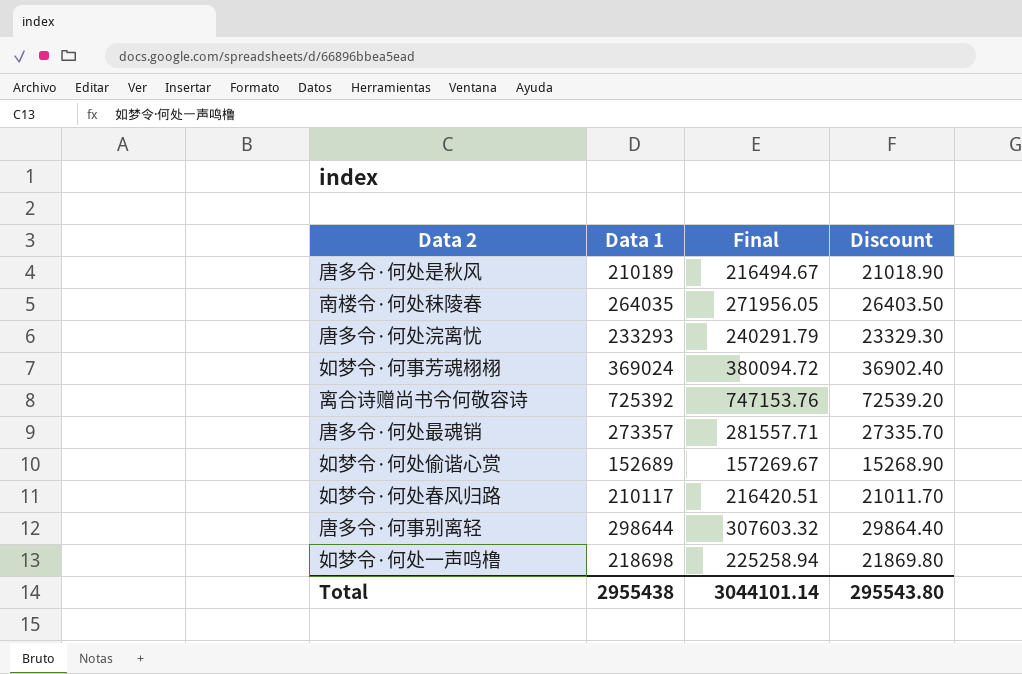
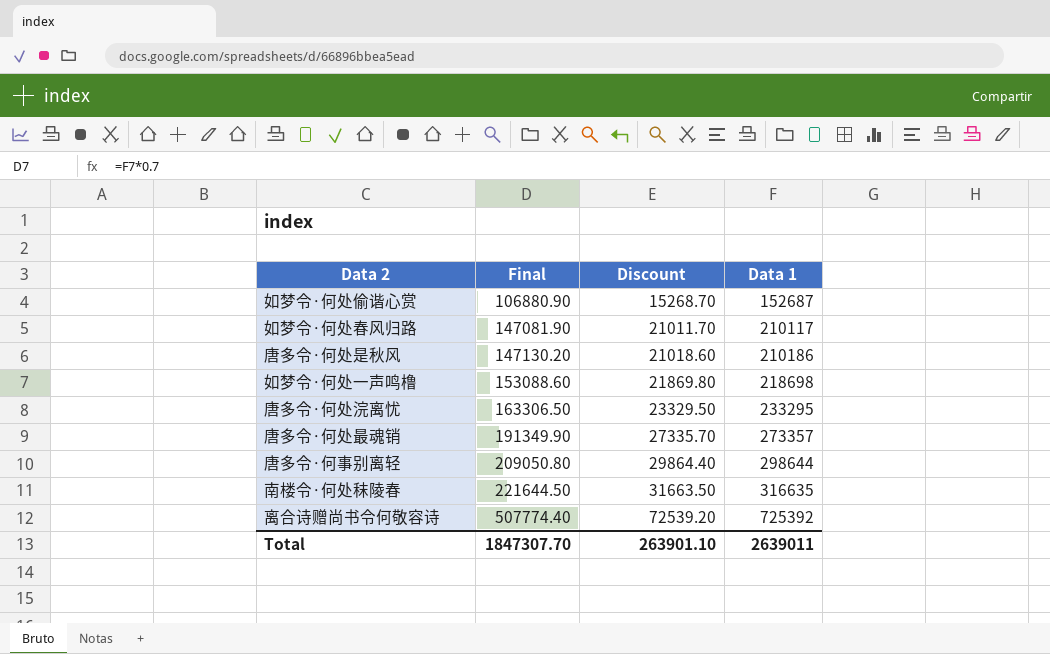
row order: none -> Final ascending
column Final | formula: [Data 1] * 1.03 -> [Data 1] * 0.7
column Data 1 | position: 2 -> 4
row 如梦令·何事芳魂栩栩: 369024 | 380094.72 | 36902.40 -> none
如梦令·何处偷谐心赏 | Discount: 15268.90 -> 15268.70
如梦令·何处偷谐心赏 | Data 1: 152689 -> 152687
唐多令·何处是秋风 | Discount: 21018.90 -> 21018.60
唐多令·何处是秋风 | Data 1: 210189 -> 210186
唐多令·何处浣离忧 | Discount: 23329.30 -> 23329.50
唐多令·何处浣离忧 | Data 1: 233293 -> 233295
南楼令·何处秣陵春 | Discount: 26403.50 -> 31663.50
南楼令·何处秣陵春 | Data 1: 264035 -> 316635
Total | Final: 3044101.14 -> 1847307.70
Total | Discount: 295543.80 -> 263901.10
Total | Data 1: 2955438 -> 2639011

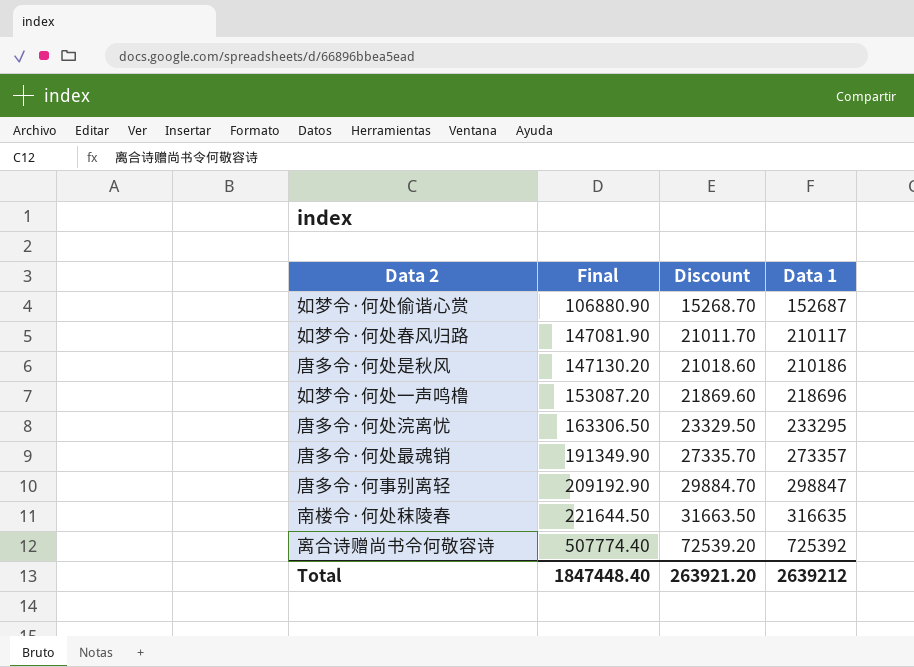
如梦令·何处一声鸣橹 | Final: 153088.60 -> 153087.20
如梦令·何处一声鸣橹 | Discount: 21869.80 -> 21869.60
如梦令·何处一声鸣橹 | Data 1: 218698 -> 218696
唐多令·何事别离轻 | Final: 209050.80 -> 209192.90
唐多令·何事别离轻 | Discount: 29864.40 -> 29884.70
唐多令·何事别离轻 | Data 1: 298644 -> 298847
Total | Final: 1847307.70 -> 1847448.40
Total | Discount: 263901.10 -> 263921.20
Total | Data 1: 2639011 -> 2639212

